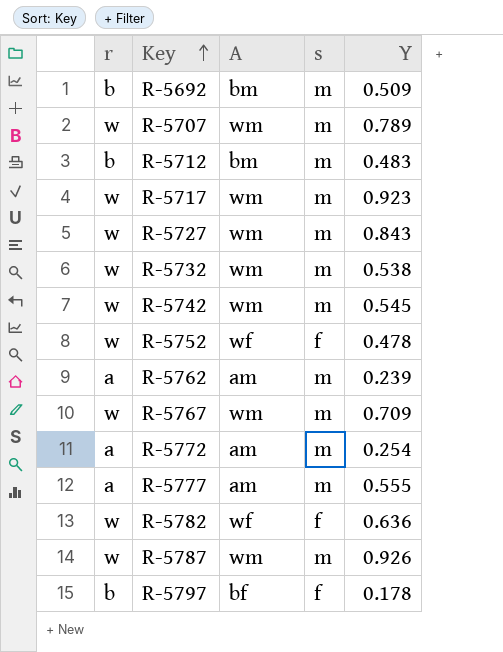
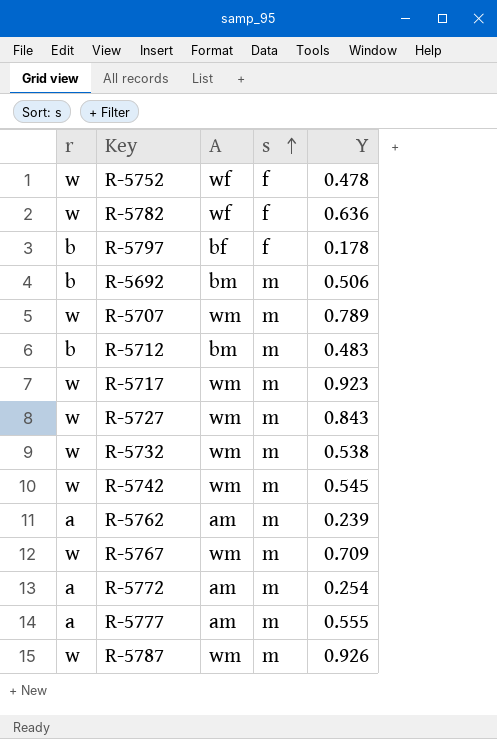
row order: Key ascending -> s ascending
R-5692 | Y: 0.509 -> 0.506

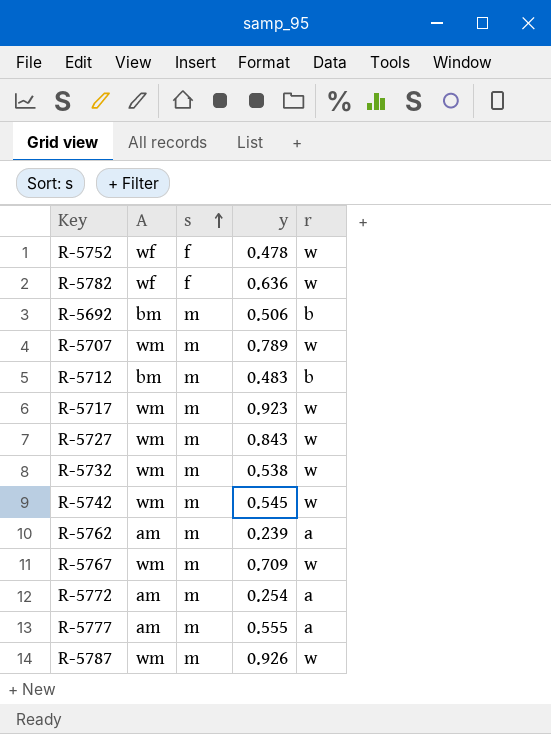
column name: Y -> y
column r | position: 1 -> 5
row R-5797: b | bf | f | 0.178 -> none

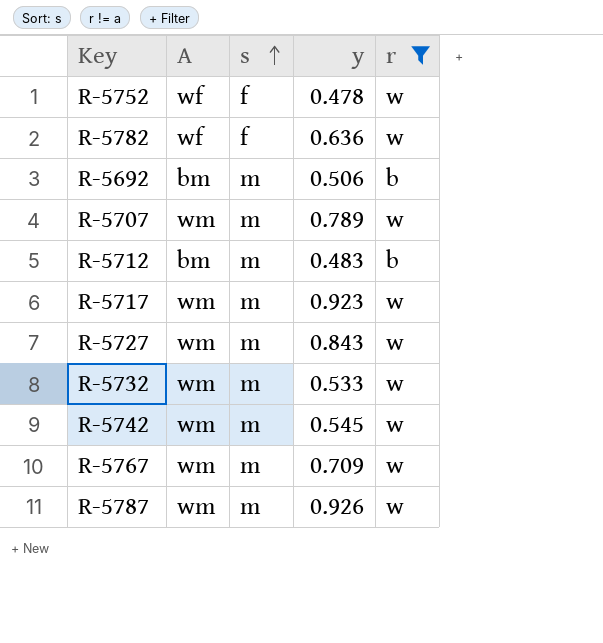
filter: none -> r != a
R-5732 | y: 0.538 -> 0.533

